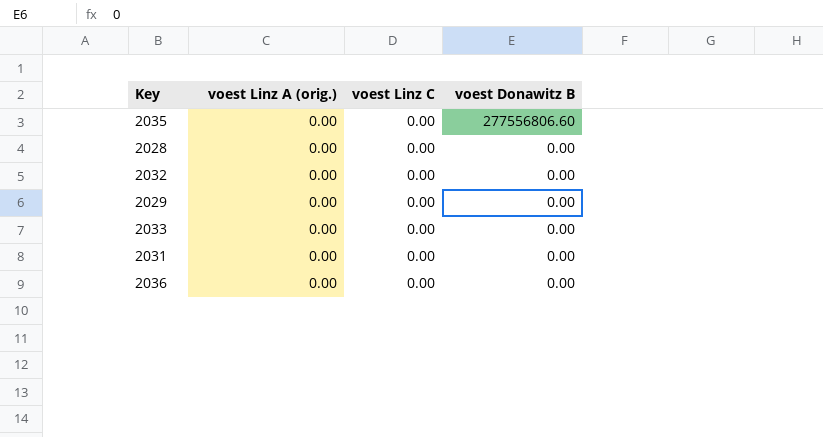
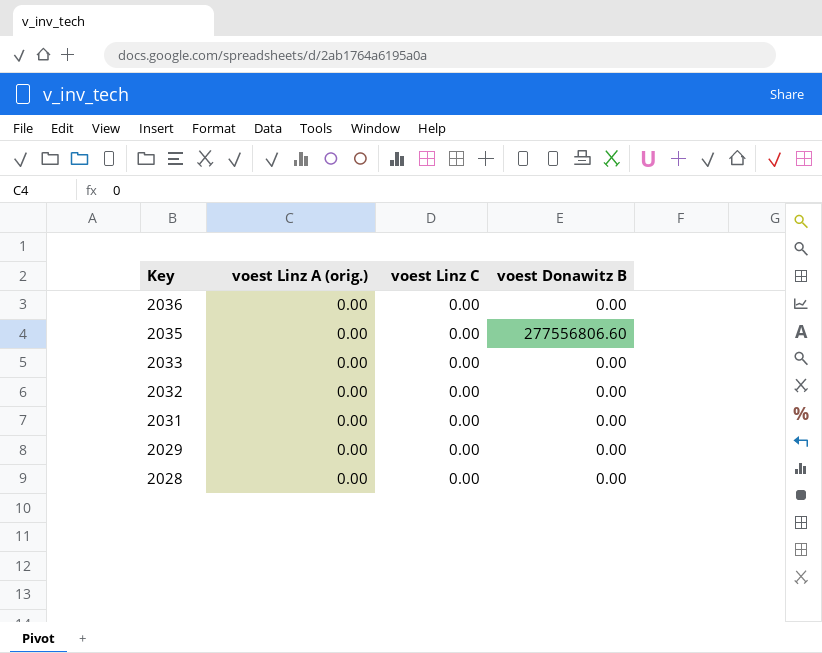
row order: voest Donawitz B descending -> Key descending

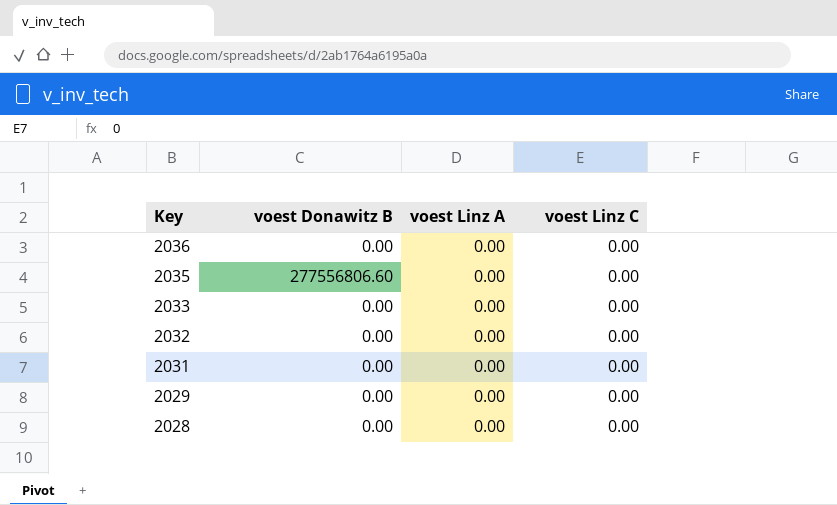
column voest Donawitz B | position: 4 -> 2
column name: voest Linz A (orig.) -> voest Linz A

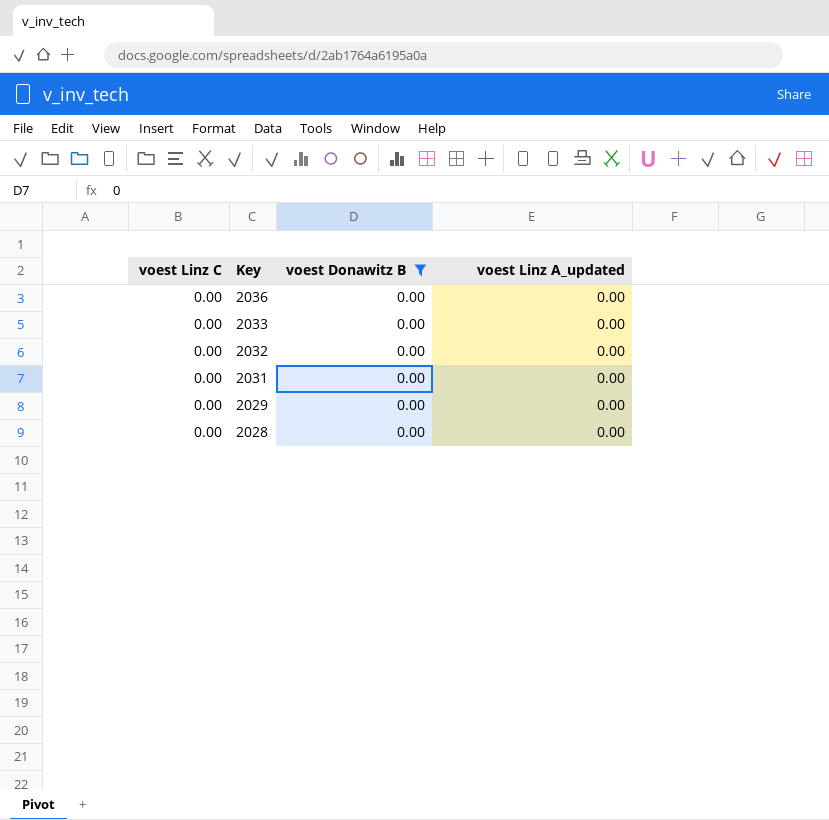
filter: none -> voest Donawitz B = 0.00
column voest Linz C | position: 4 -> 1
column name: voest Linz A -> voest Linz A_updated

